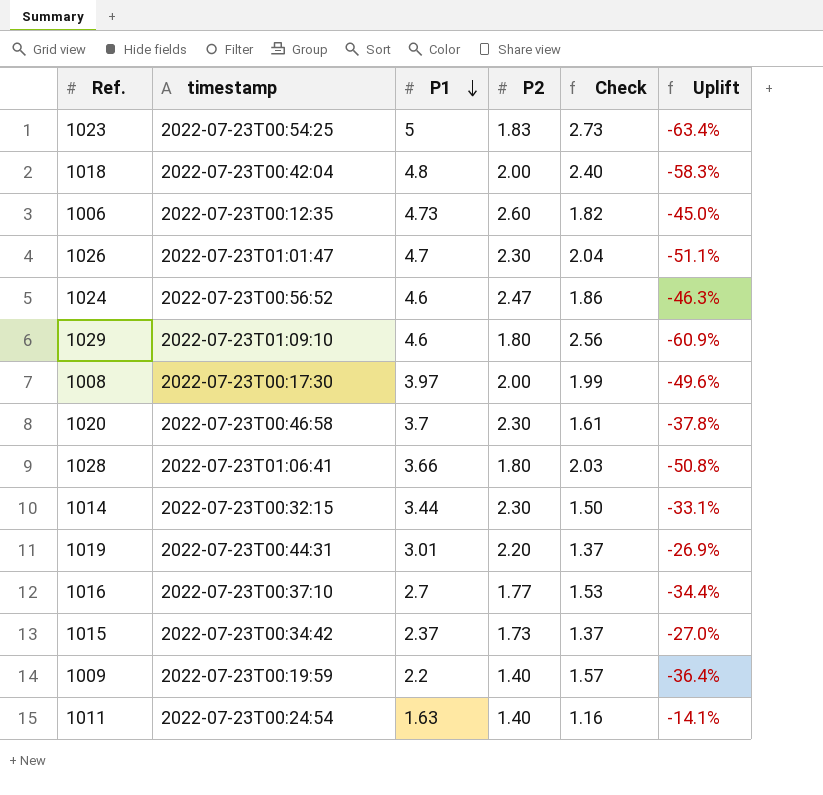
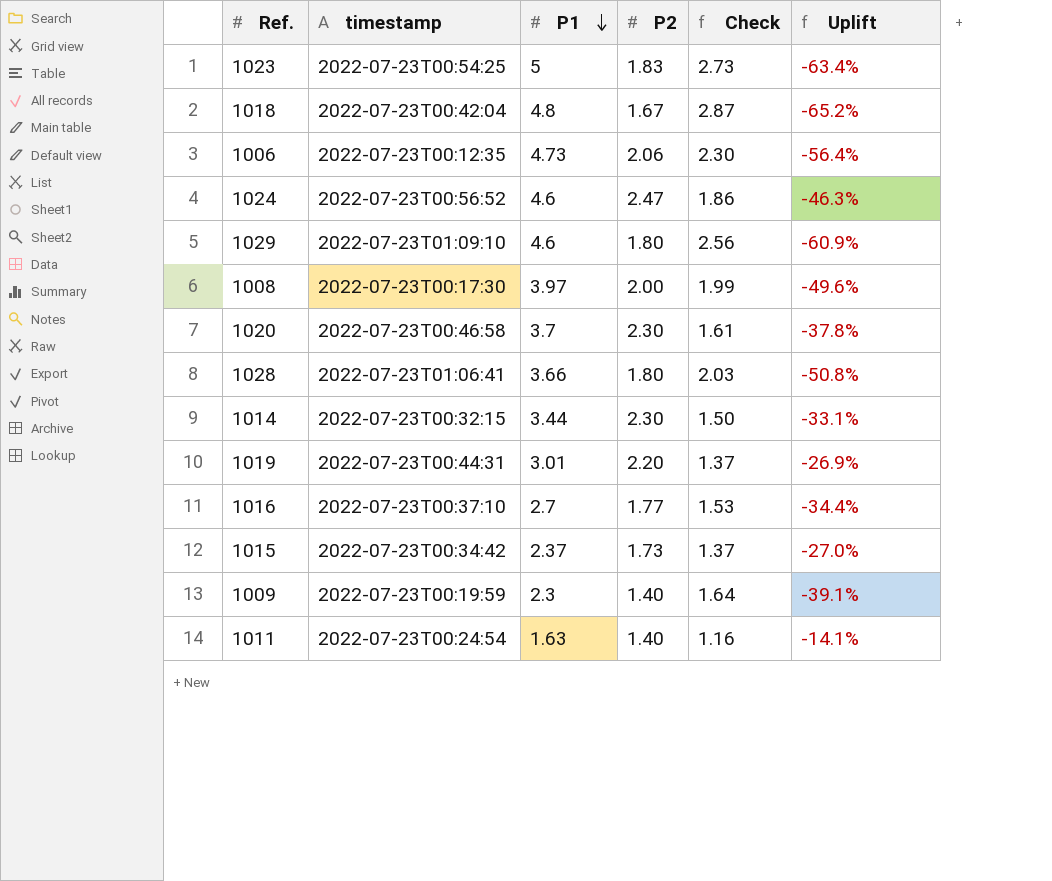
row 1026: 2022-07-23T01:01:47 | 4.7 | 2.30 | 2.04 | -51.1% -> none
1018 | P2: 2.00 -> 1.67
1018 | Check: 2.40 -> 2.87
1018 | Uplift: -58.3% -> -65.2%
1006 | P2: 2.60 -> 2.06
1006 | Check: 1.82 -> 2.30
1006 | Uplift: -45.0% -> -56.4%
1009 | P1: 2.2 -> 2.3
1009 | Check: 1.57 -> 1.64
1009 | Uplift: -36.4% -> -39.1%

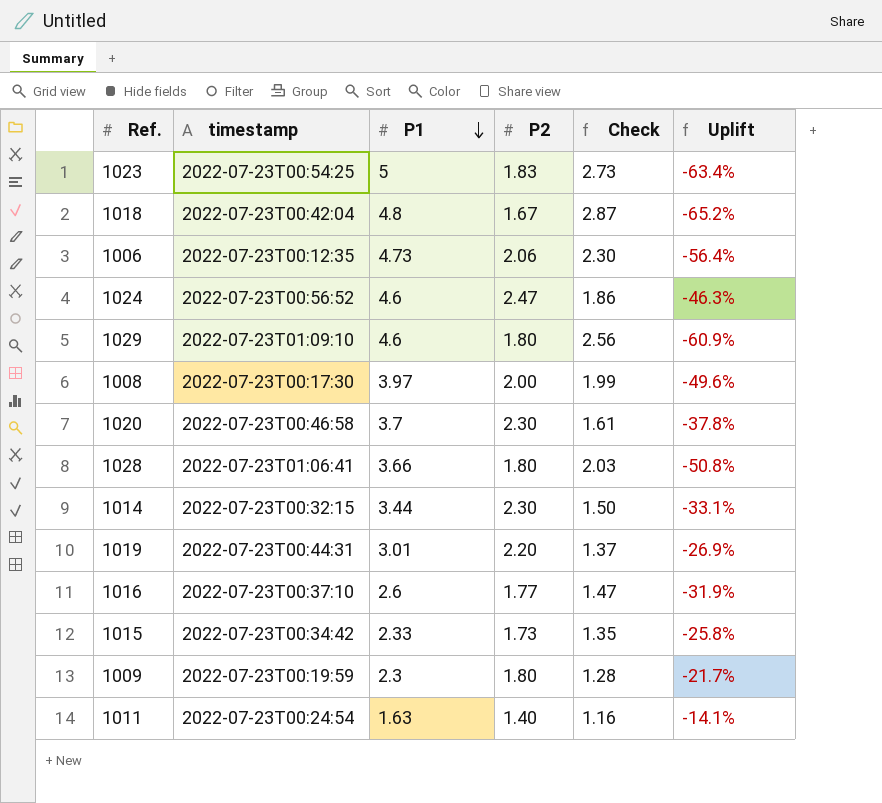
1016 | P1: 2.7 -> 2.6
1016 | Check: 1.53 -> 1.47
1016 | Uplift: -34.4% -> -31.9%
1015 | P1: 2.37 -> 2.33
1015 | Check: 1.37 -> 1.35
1015 | Uplift: -27.0% -> -25.8%
1009 | P2: 1.40 -> 1.80
1009 | Check: 1.64 -> 1.28
1009 | Uplift: -39.1% -> -21.7%

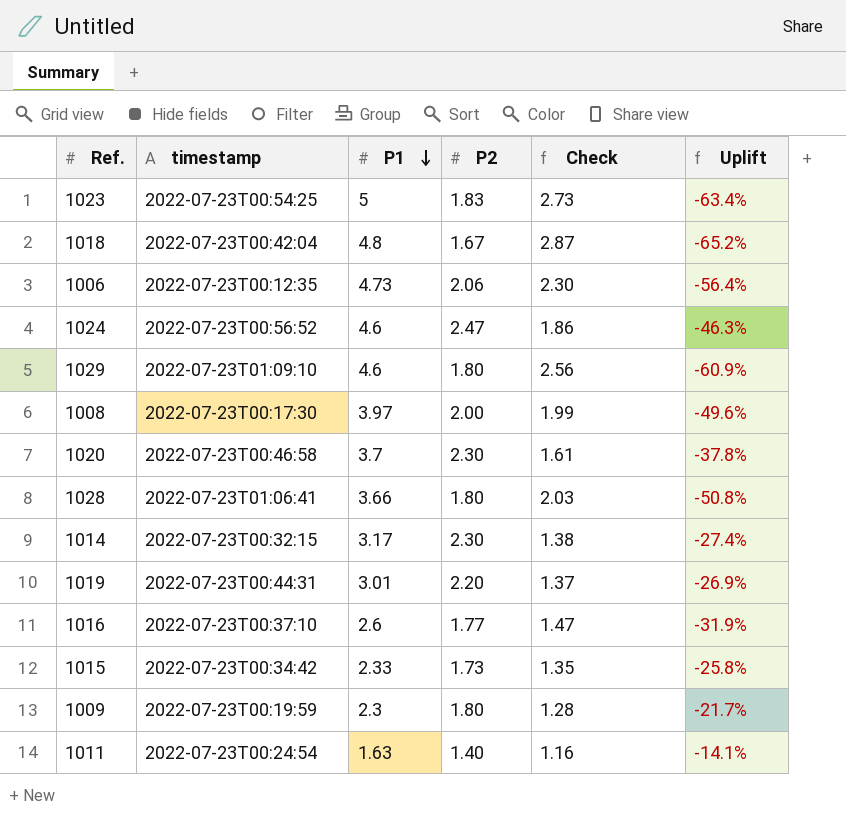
1014 | P1: 3.44 -> 3.17
1014 | Check: 1.50 -> 1.38
1014 | Uplift: -33.1% -> -27.4%

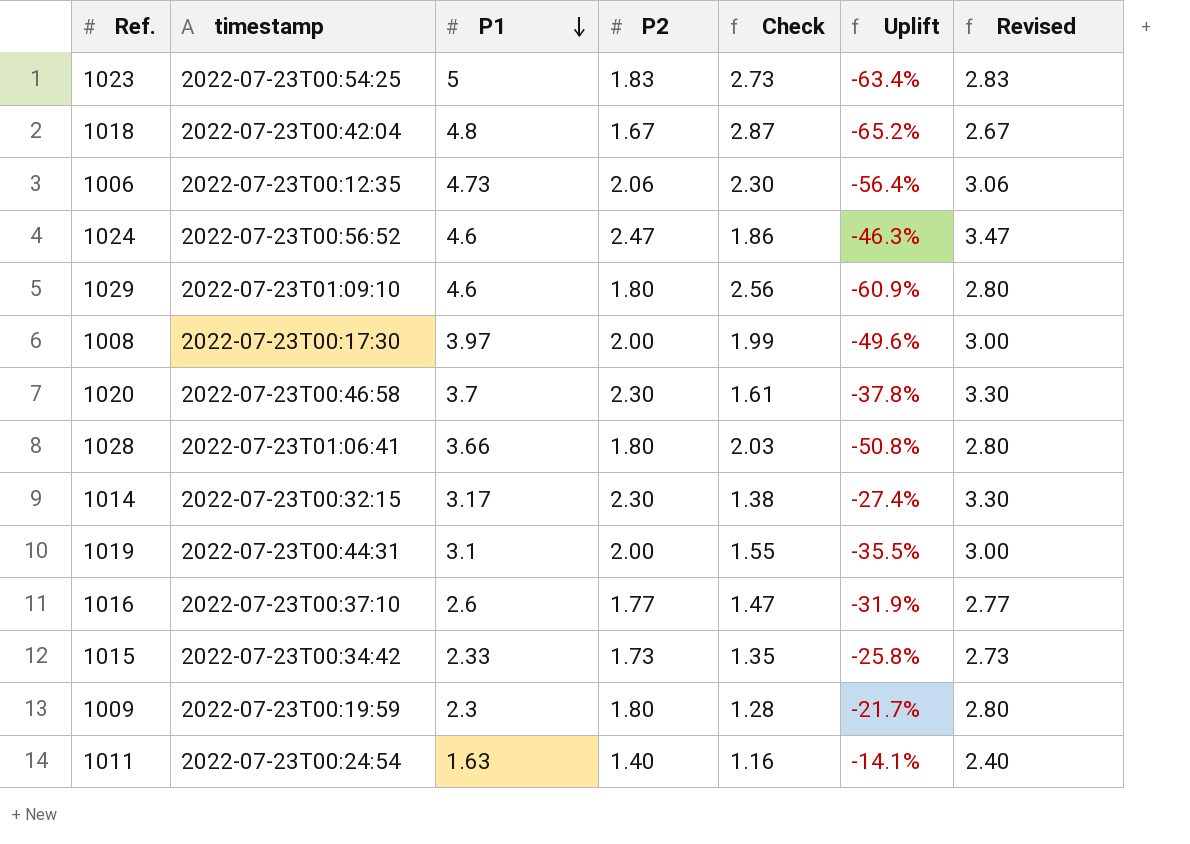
column Revised | formula: none -> [P2] + 1
1019 | P1: 3.01 -> 3.1
1019 | P2: 2.20 -> 2.00
1019 | Check: 1.37 -> 1.55
1019 | Uplift: -26.9% -> -35.5%

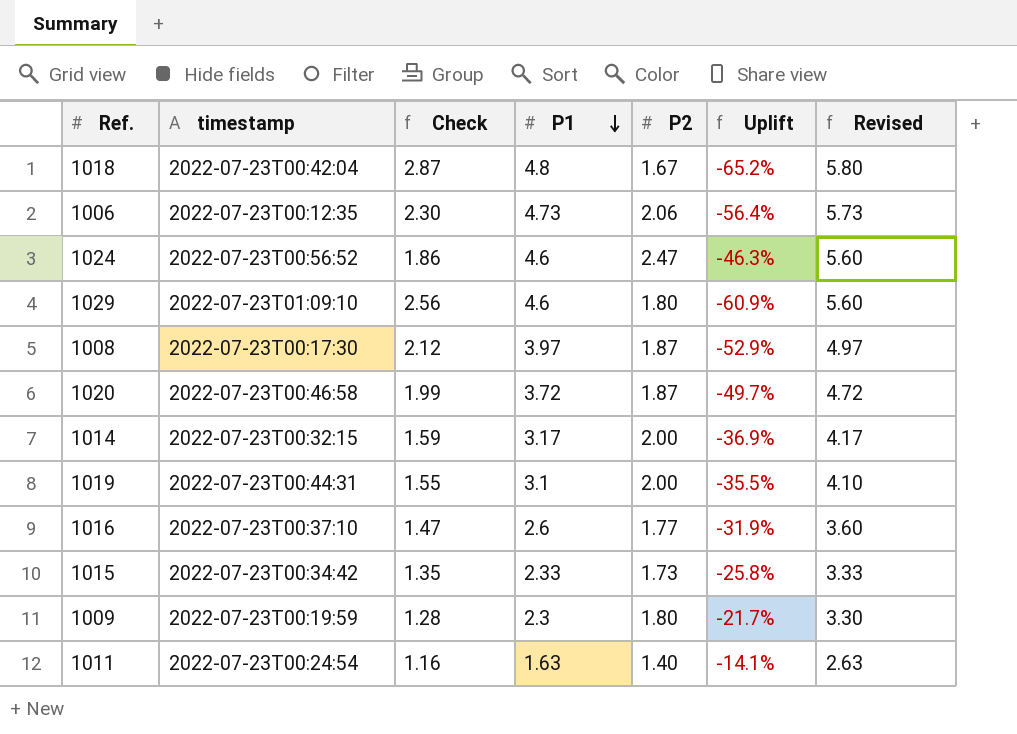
column Check | position: 5 -> 3
column Revised | formula: [P2] + 1 -> [P1] + 1
row 1023: 2022-07-23T00:54:25 | 5 | 1.83 | 2.73 | -63.4% | 2.83 -> none
row 1028: 2022-07-23T01:06:41 | 3.66 | 1.80 | 2.03 | -50.8% | 2.80 -> none
1008 | Check: 1.99 -> 2.12
1008 | P2: 2.00 -> 1.87
1008 | Uplift: -49.6% -> -52.9%
1020 | Check: 1.61 -> 1.99
1020 | P1: 3.7 -> 3.72
1020 | P2: 2.30 -> 1.87
1020 | Uplift: -37.8% -> -49.7%
1014 | Check: 1.38 -> 1.59
1014 | P2: 2.30 -> 2.00
1014 | Uplift: -27.4% -> -36.9%

